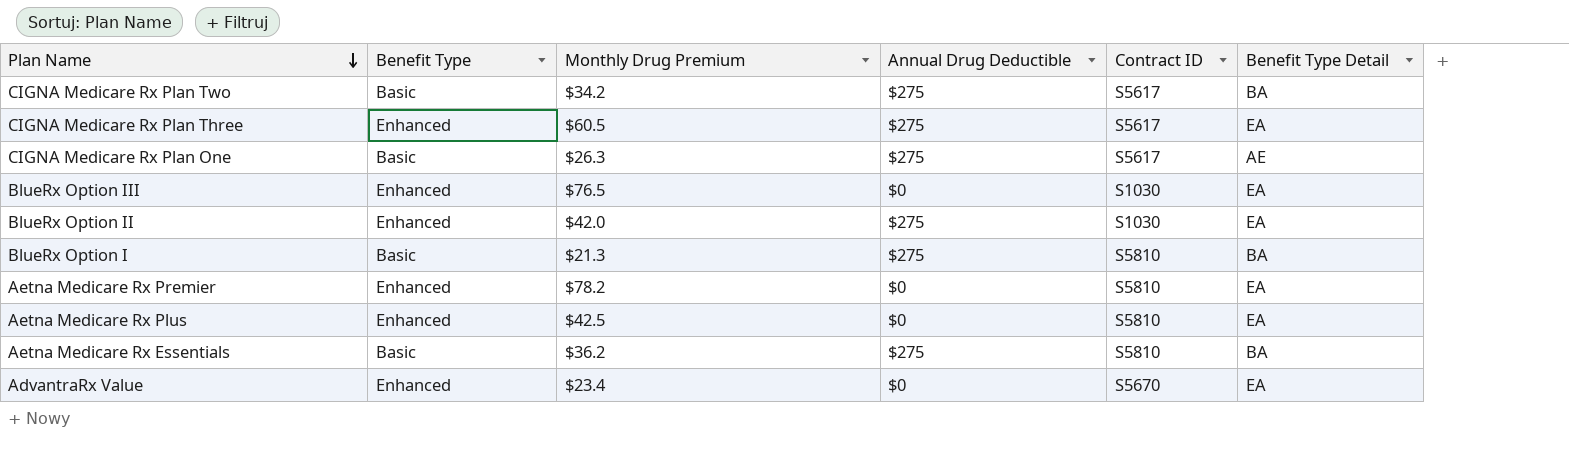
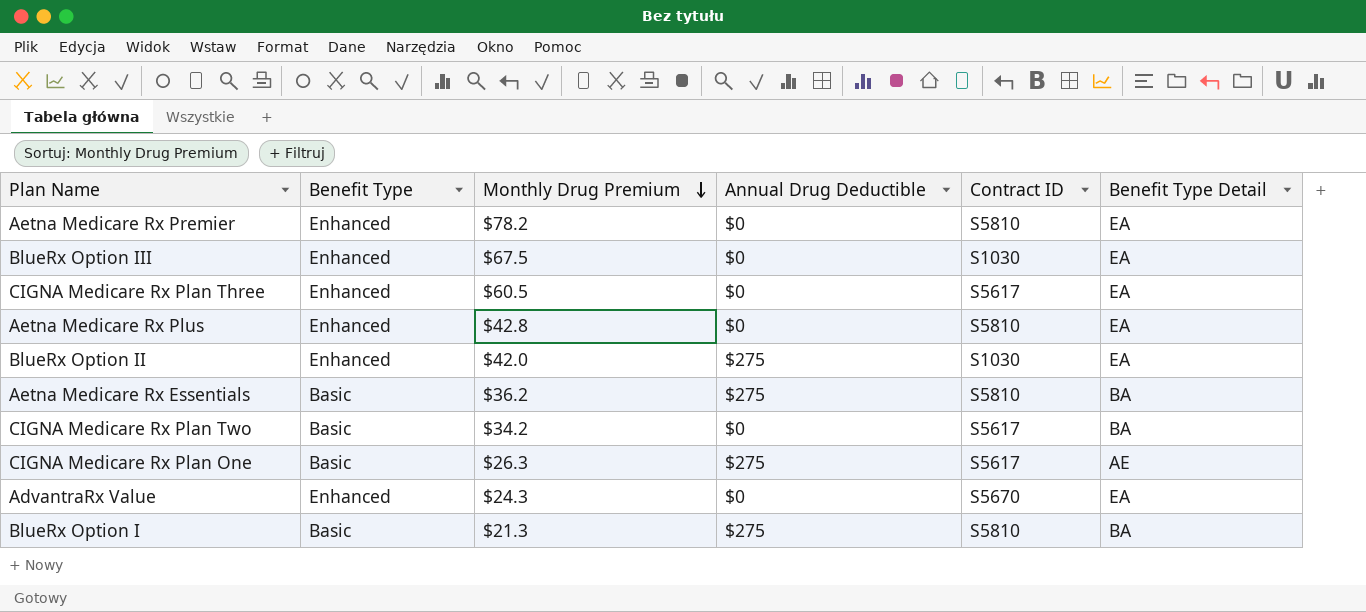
row order: Plan Name descending -> Monthly Drug Premium descending
BlueRx Option III | Monthly Drug Premium: $76.5 -> $67.5
CIGNA Medicare Rx Plan Three | Annual Drug Deductible: $275 -> $0
Aetna Medicare Rx Plus | Monthly Drug Premium: $42.5 -> $42.8
CIGNA Medicare Rx Plan Two | Annual Drug Deductible: $275 -> $0
AdvantraRx Value | Monthly Drug Premium: $23.4 -> $24.3

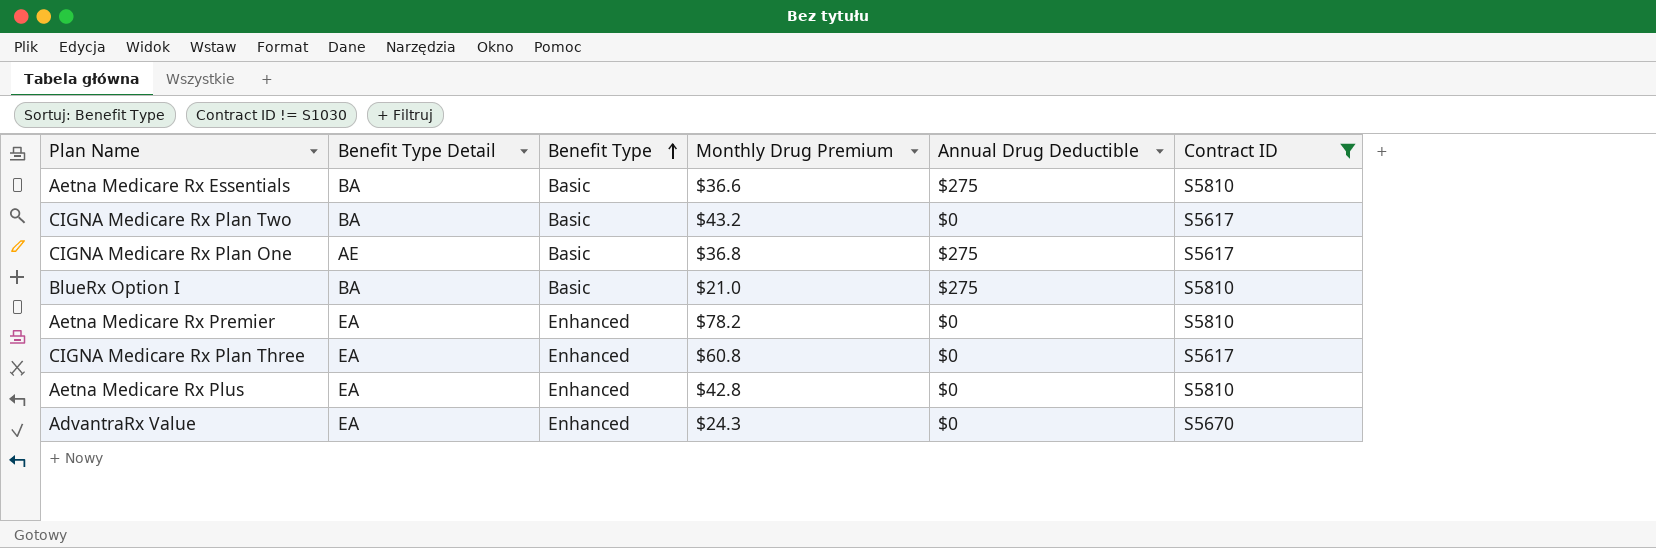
filter: none -> Contract ID != S1030
row order: Monthly Drug Premium descending -> Benefit Type ascending
column Benefit Type Detail | position: 6 -> 2
Aetna Medicare Rx Essentials | Monthly Drug Premium: $36.2 -> $36.6
CIGNA Medicare Rx Plan Two | Monthly Drug Premium: $34.2 -> $43.2
CIGNA Medicare Rx Plan One | Monthly Drug Premium: $26.3 -> $36.8
BlueRx Option I | Monthly Drug Premium: $21.3 -> $21.0
CIGNA Medicare Rx Plan Three | Monthly Drug Premium: $60.5 -> $60.8

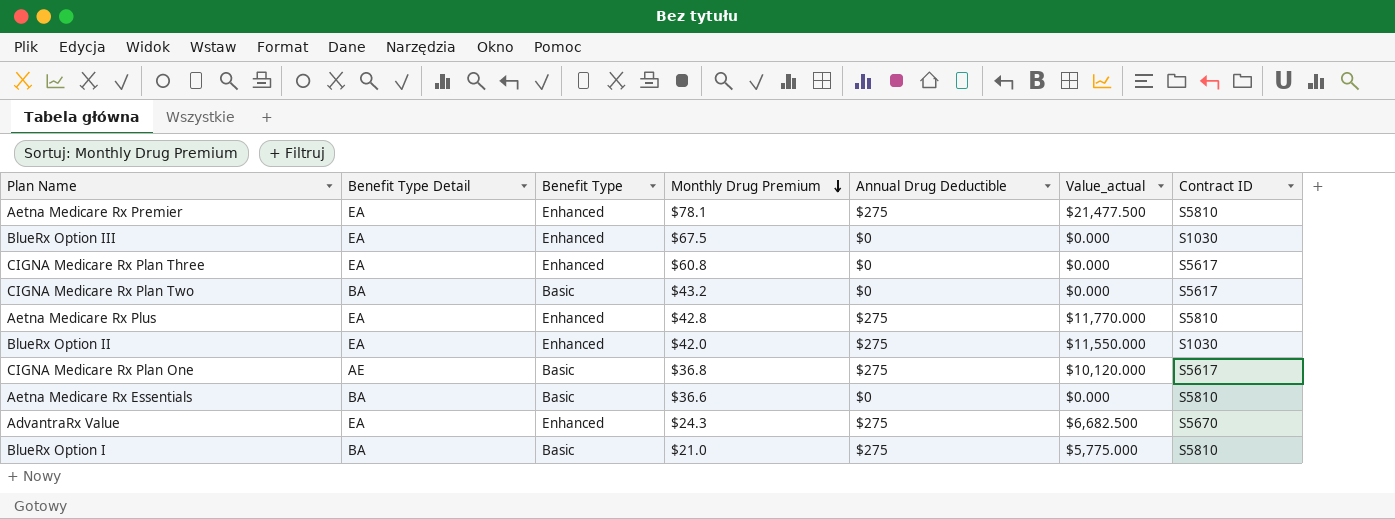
filter: Contract ID != S1030 -> none
row order: Benefit Type ascending -> Monthly Drug Premium descending
column Value_actual | formula: none -> [Monthly Drug Premium] * [Annual Drug Deductible]
Aetna Medicare Rx Premier | Monthly Drug Premium: $78.2 -> $78.1
Aetna Medicare Rx Premier | Annual Drug Deductible: $0 -> $275
Aetna Medicare Rx Plus | Annual Drug Deductible: $0 -> $275
Aetna Medicare Rx Essentials | Annual Drug Deductible: $275 -> $0
AdvantraRx Value | Annual Drug Deductible: $0 -> $275

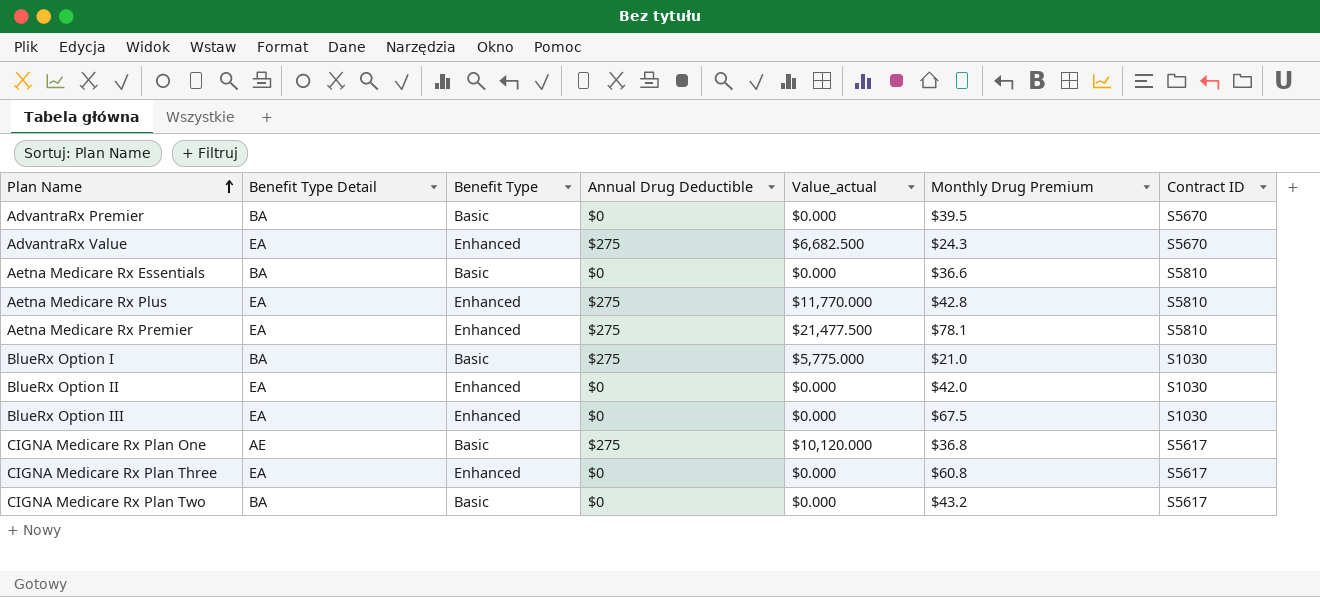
row order: Monthly Drug Premium descending -> Plan Name ascending
column Monthly Drug Premium | position: 4 -> 6
row AdvantraRx Premier: none -> BA | Basic | $0 | $0.000 | $39.5 | S5670
BlueRx Option I | Contract ID: S5810 -> S1030
BlueRx Option II | Annual Drug Deductible: $275 -> $0
BlueRx Option II | Value_actual: $11,550.000 -> $0.000

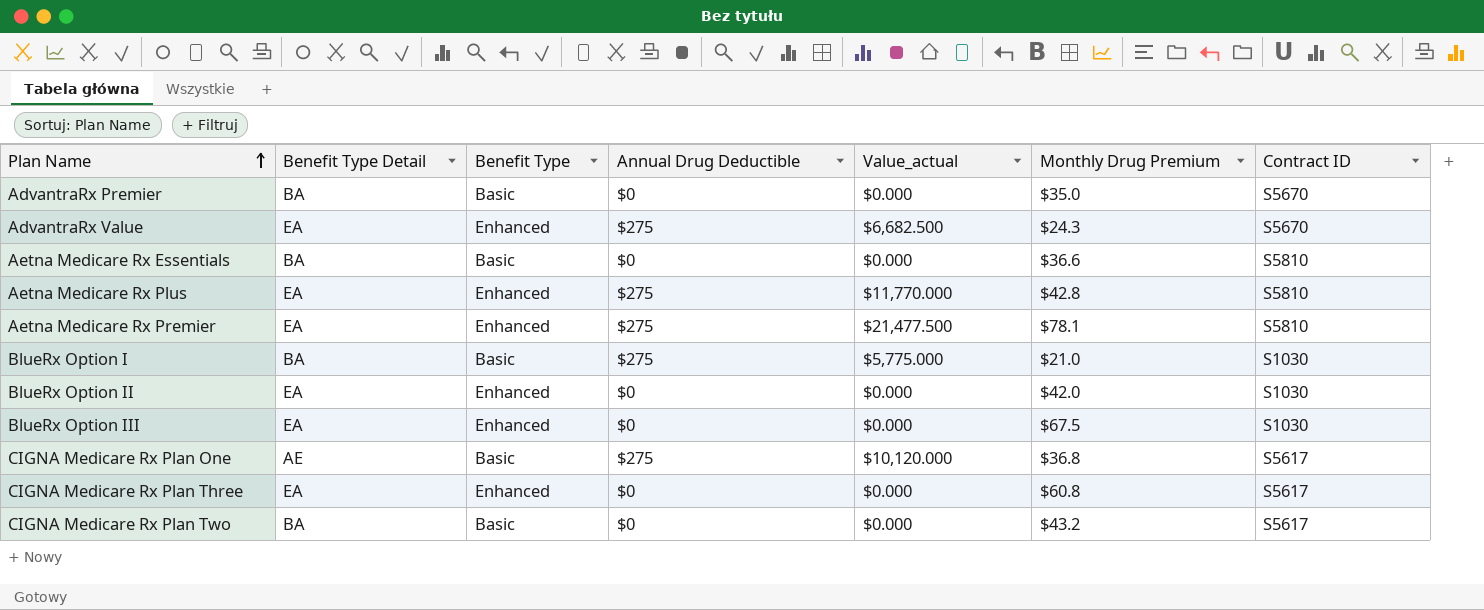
AdvantraRx Premier | Monthly Drug Premium: $39.5 -> $35.0

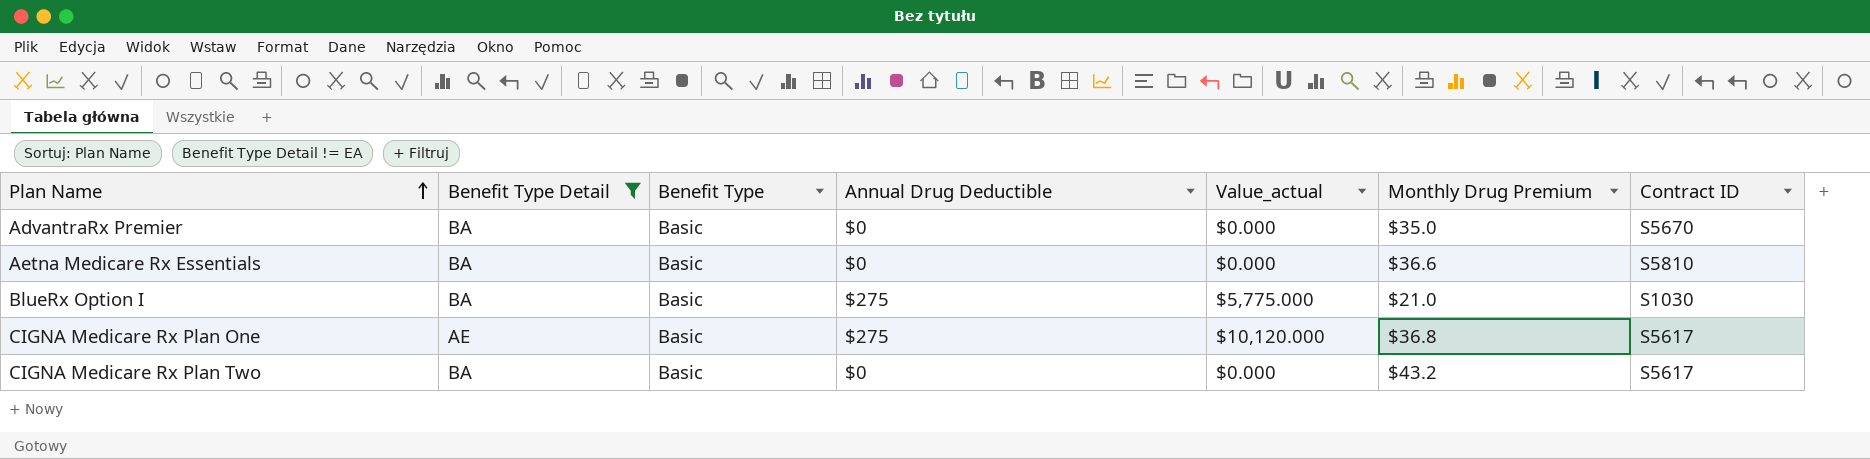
filter: none -> Benefit Type Detail != EA

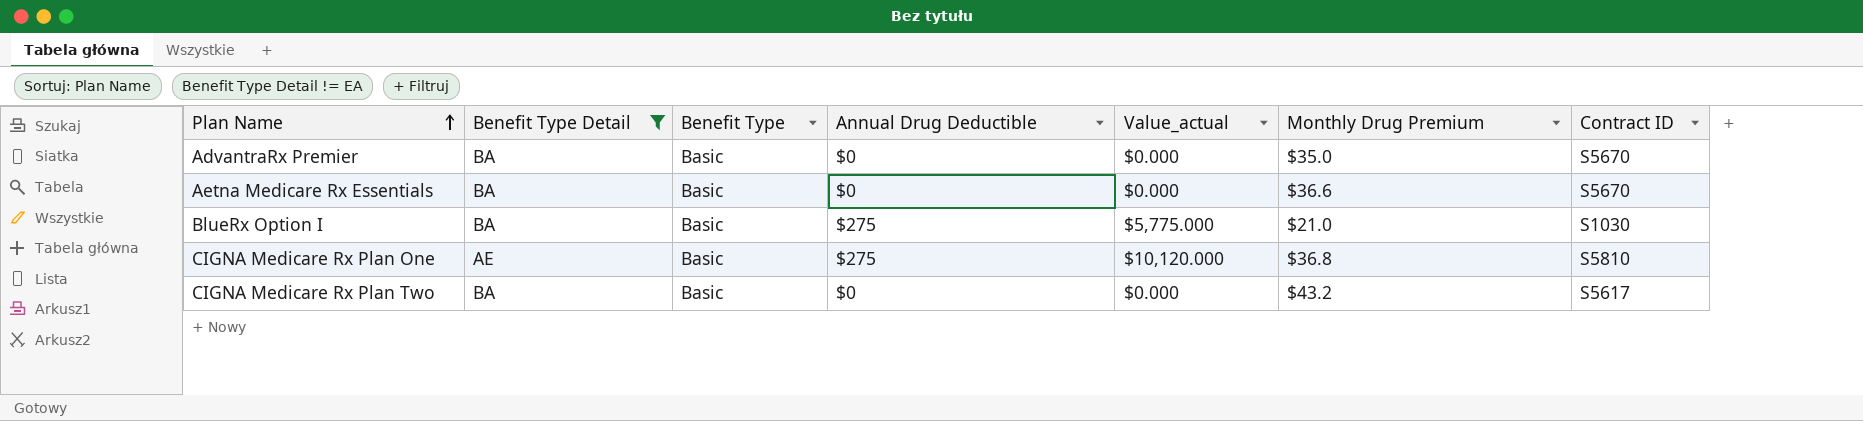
Aetna Medicare Rx Essentials | Contract ID: S5810 -> S5670
CIGNA Medicare Rx Plan One | Contract ID: S5617 -> S5810

